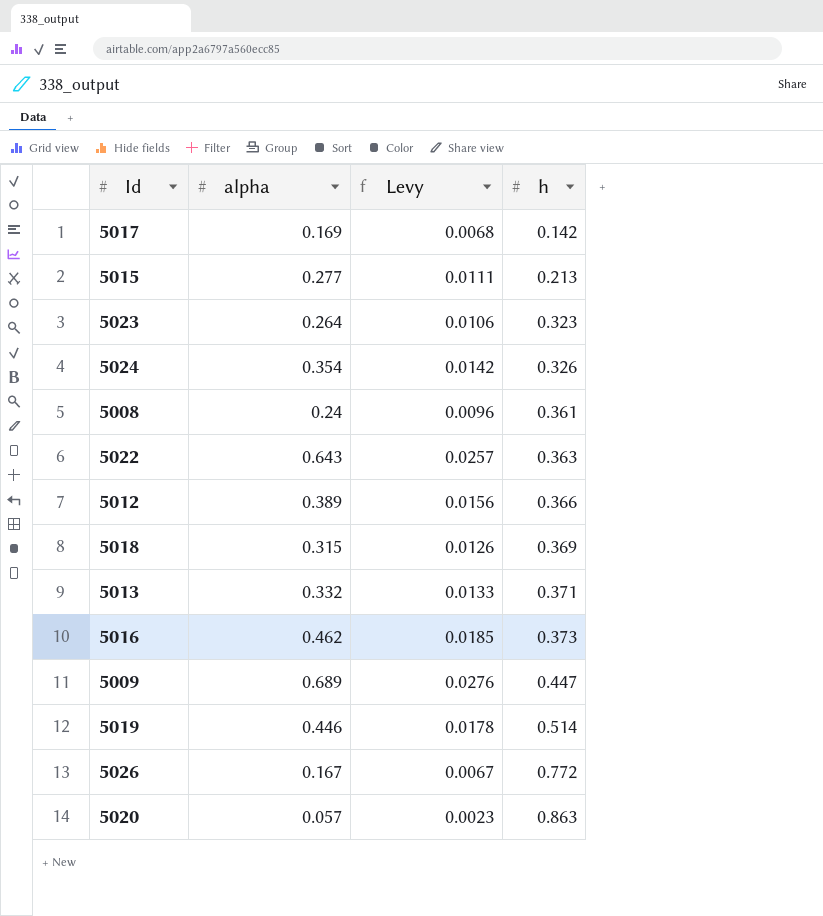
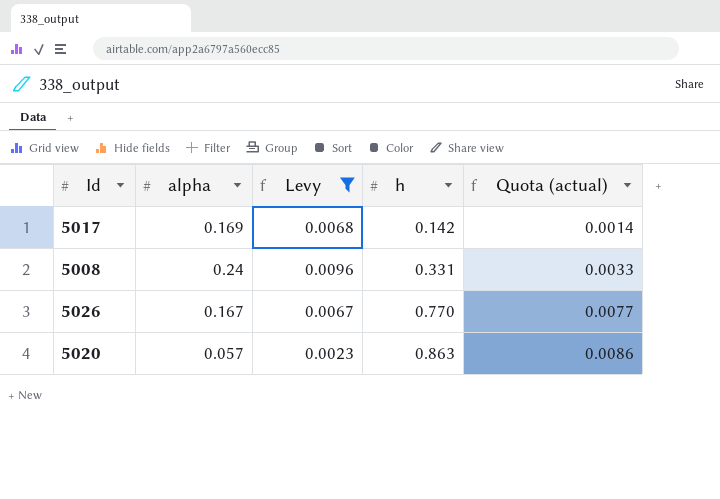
filter: none -> Levy <= 0.0096
column Quota (actual) | formula: none -> [h] * 0.01
5008 | h: 0.361 -> 0.331
5026 | h: 0.772 -> 0.770

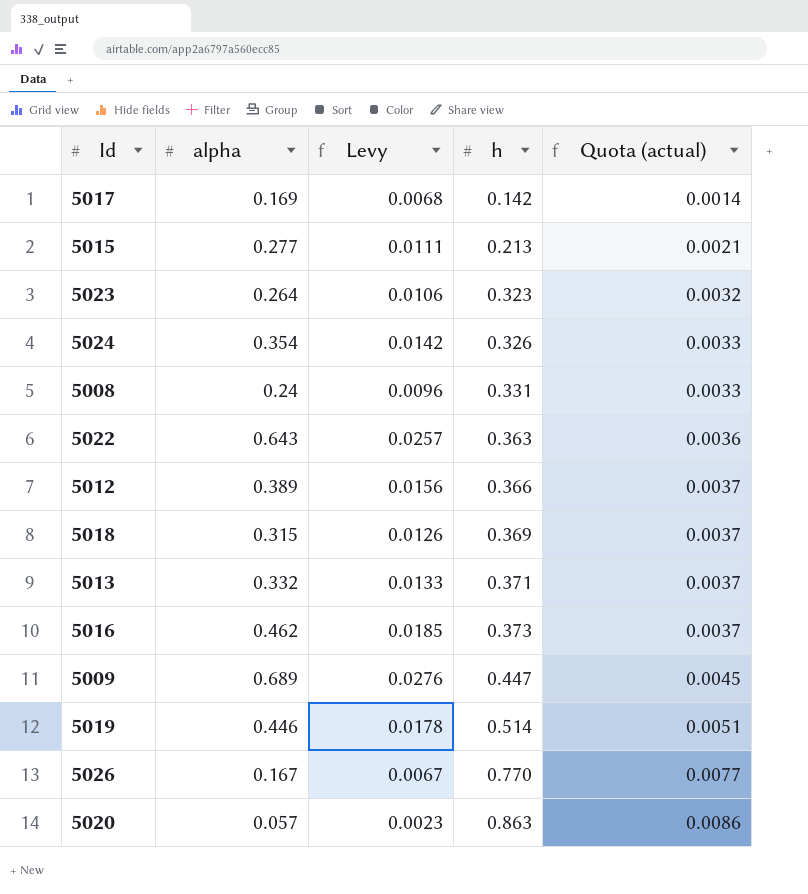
filter: Levy <= 0.0096 -> none

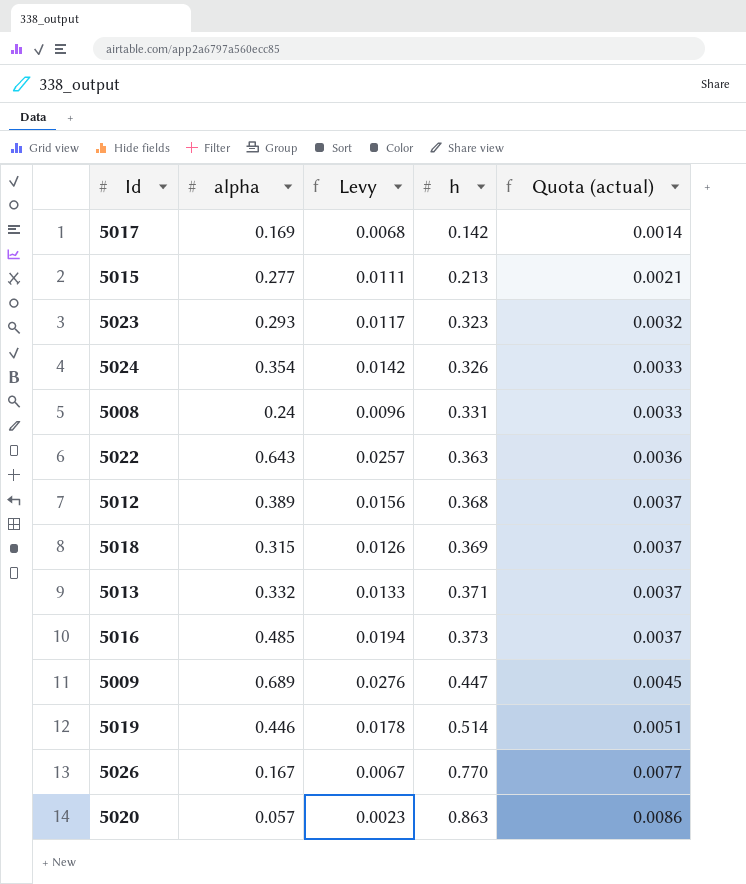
5023 | alpha: 0.264 -> 0.293
5023 | Levy: 0.0106 -> 0.0117
5012 | h: 0.366 -> 0.368
5016 | alpha: 0.462 -> 0.485
5016 | Levy: 0.0185 -> 0.0194

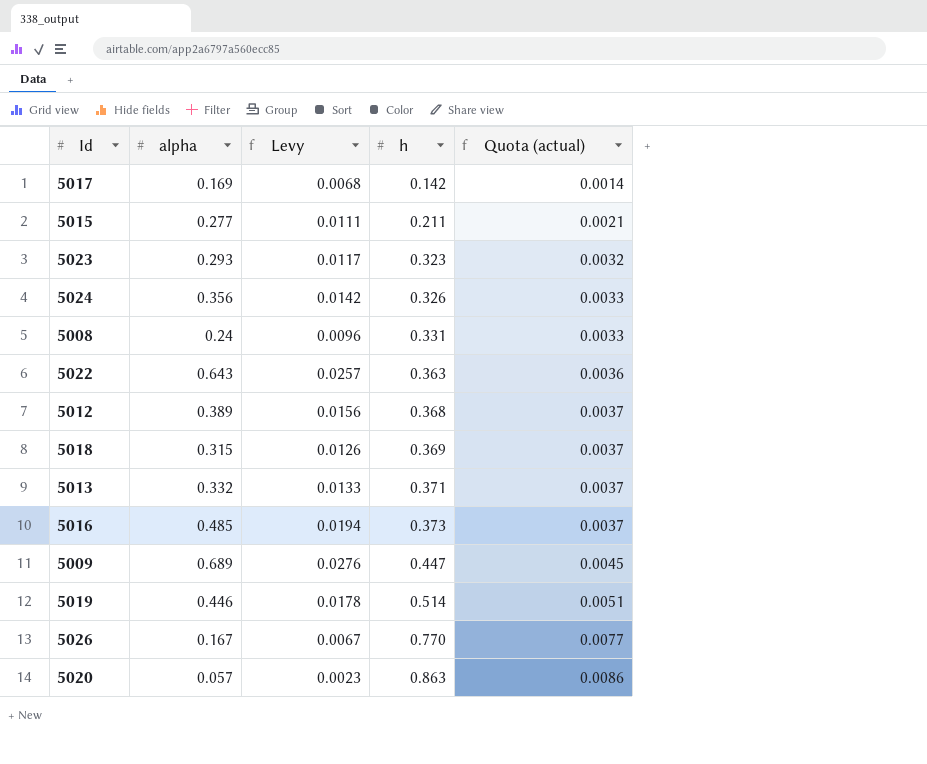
5015 | h: 0.213 -> 0.211
5024 | alpha: 0.354 -> 0.356

